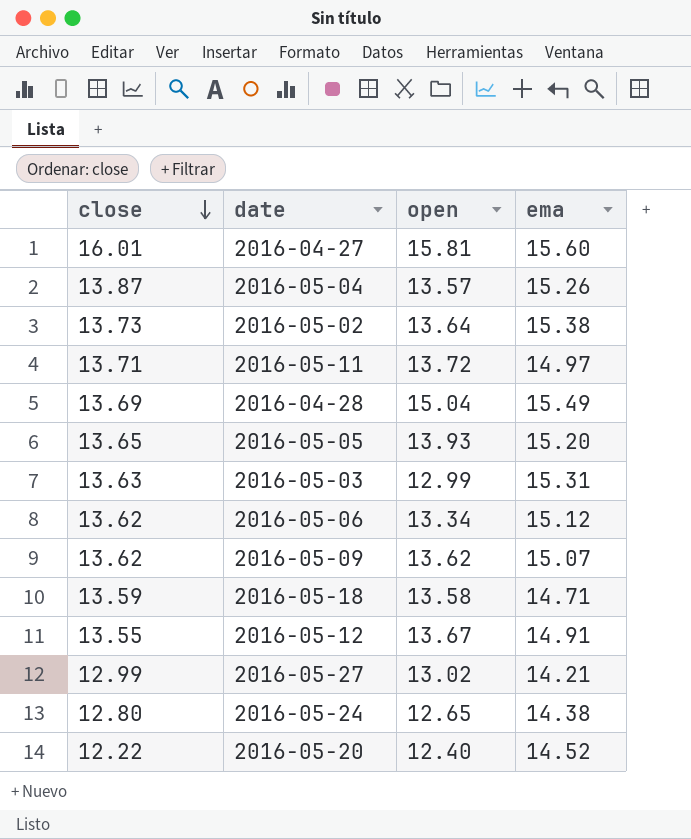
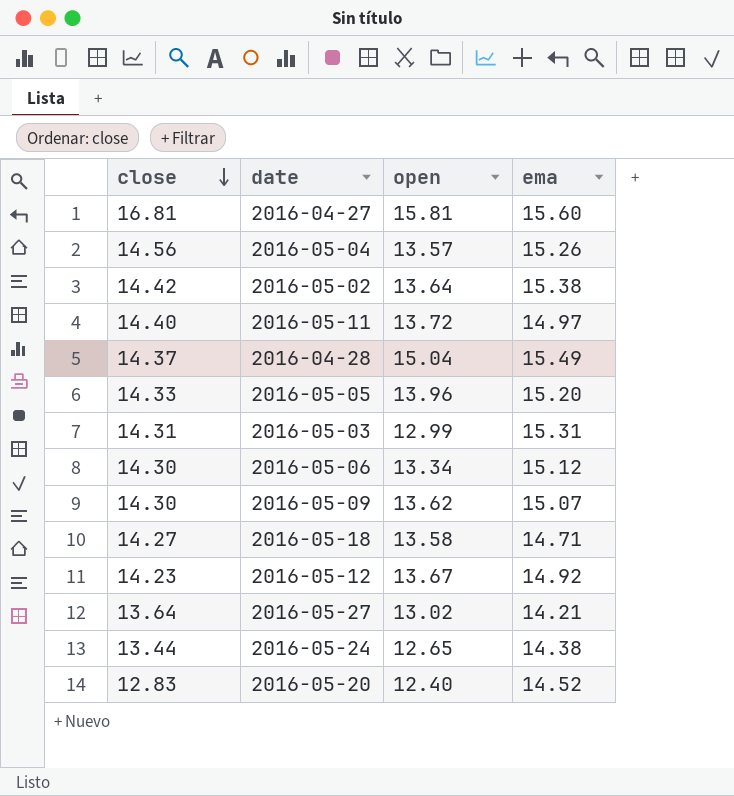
2016-04-27 | close: 16.01 -> 16.81
2016-05-04 | close: 13.87 -> 14.56
2016-05-02 | close: 13.73 -> 14.42
2016-05-11 | close: 13.71 -> 14.40
2016-04-28 | close: 13.69 -> 14.37
2016-05-05 | close: 13.65 -> 14.33
2016-05-05 | open: 13.93 -> 13.96
2016-05-03 | close: 13.63 -> 14.31
2016-05-06 | close: 13.62 -> 14.30
2016-05-09 | close: 13.62 -> 14.30
2016-05-18 | close: 13.59 -> 14.27
2016-05-12 | close: 13.55 -> 14.23
2016-05-12 | ema: 14.91 -> 14.92
2016-05-27 | close: 12.99 -> 13.64
2016-05-24 | close: 12.80 -> 13.44
2016-05-20 | close: 12.22 -> 12.83

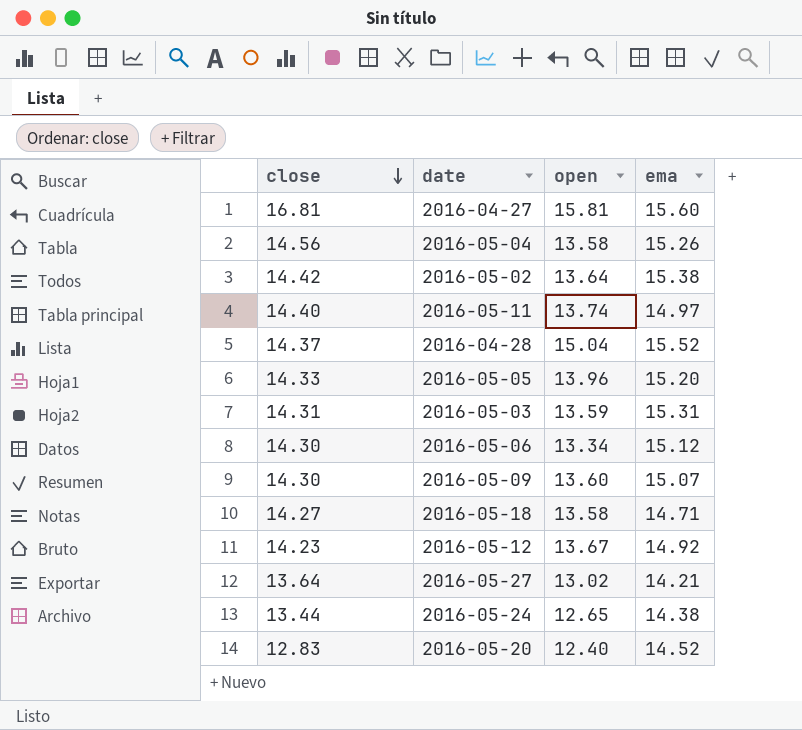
2016-05-04 | open: 13.57 -> 13.58
2016-05-11 | open: 13.72 -> 13.74
2016-04-28 | ema: 15.49 -> 15.52
2016-05-03 | open: 12.99 -> 13.59
2016-05-09 | open: 13.62 -> 13.60

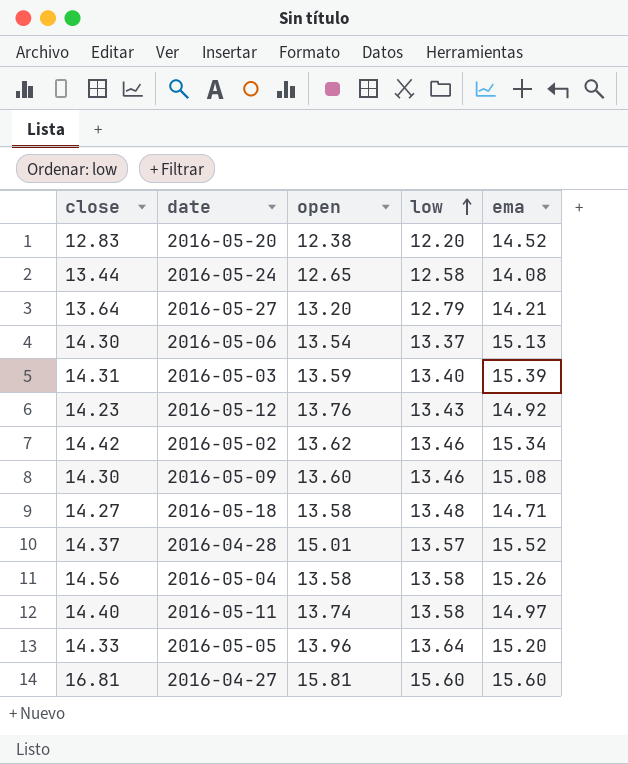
row order: close descending -> low ascending
column low | position: none -> 4
2016-05-20 | open: 12.40 -> 12.38
2016-05-24 | ema: 14.38 -> 14.08
2016-05-27 | open: 13.02 -> 13.20
2016-05-06 | open: 13.34 -> 13.54
2016-05-06 | ema: 15.12 -> 15.13
2016-05-03 | ema: 15.31 -> 15.39
2016-05-12 | open: 13.67 -> 13.76
2016-05-02 | open: 13.64 -> 13.62
2016-05-02 | ema: 15.38 -> 15.34
2016-05-09 | ema: 15.07 -> 15.08
2016-04-28 | open: 15.04 -> 15.01

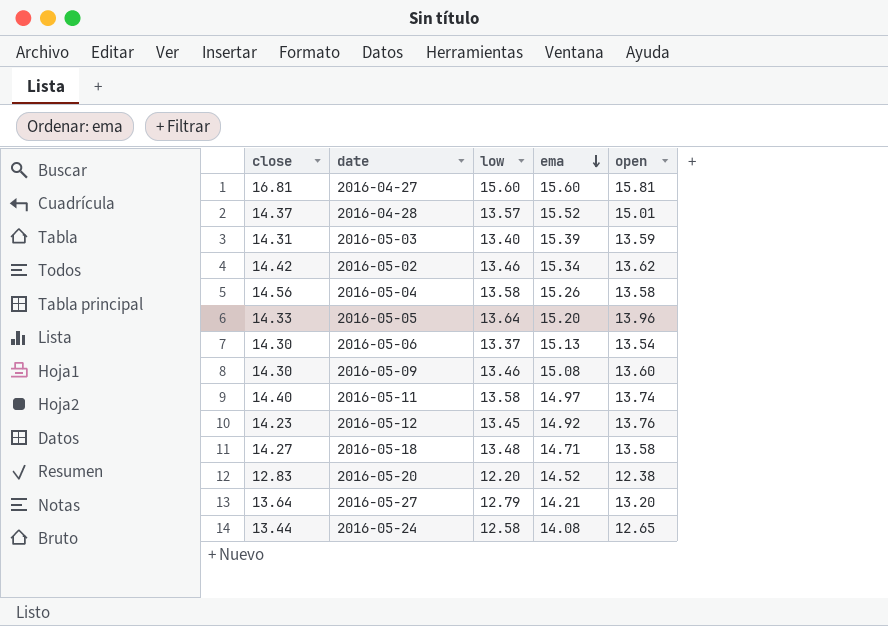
row order: low ascending -> ema descending
column open | position: 3 -> 5
2016-05-12 | low: 13.43 -> 13.45

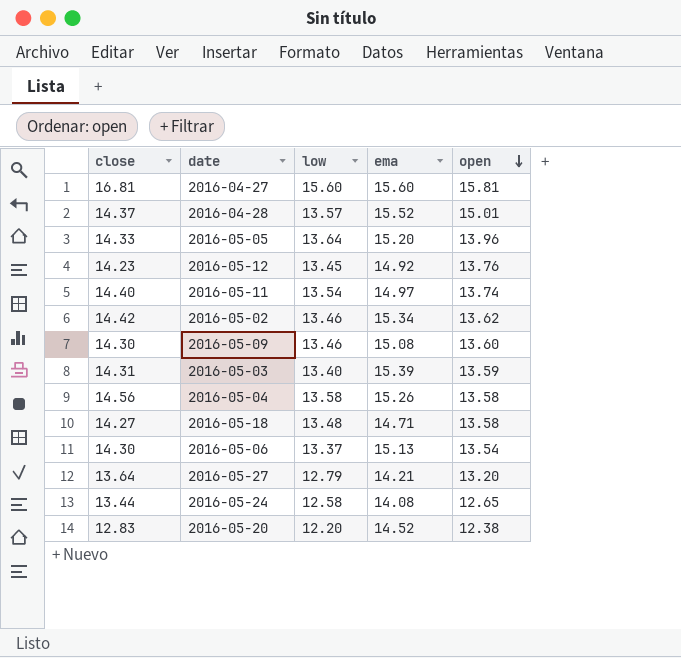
row order: ema descending -> open descending
2016-05-11 | low: 13.58 -> 13.54

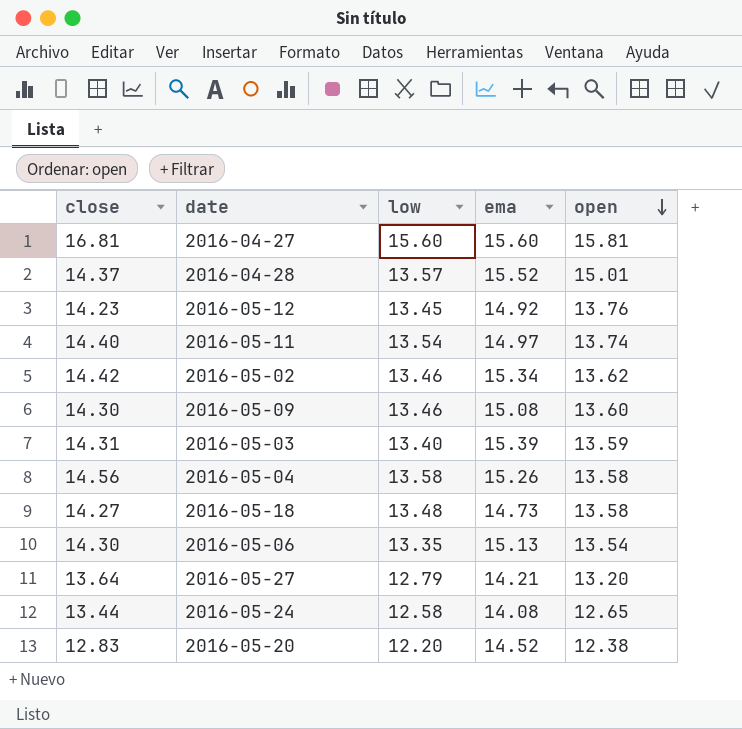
row 2016-05-05: 14.33 | 13.64 | 15.20 | 13.96 -> none
2016-05-18 | ema: 14.71 -> 14.73
2016-05-06 | low: 13.37 -> 13.35

